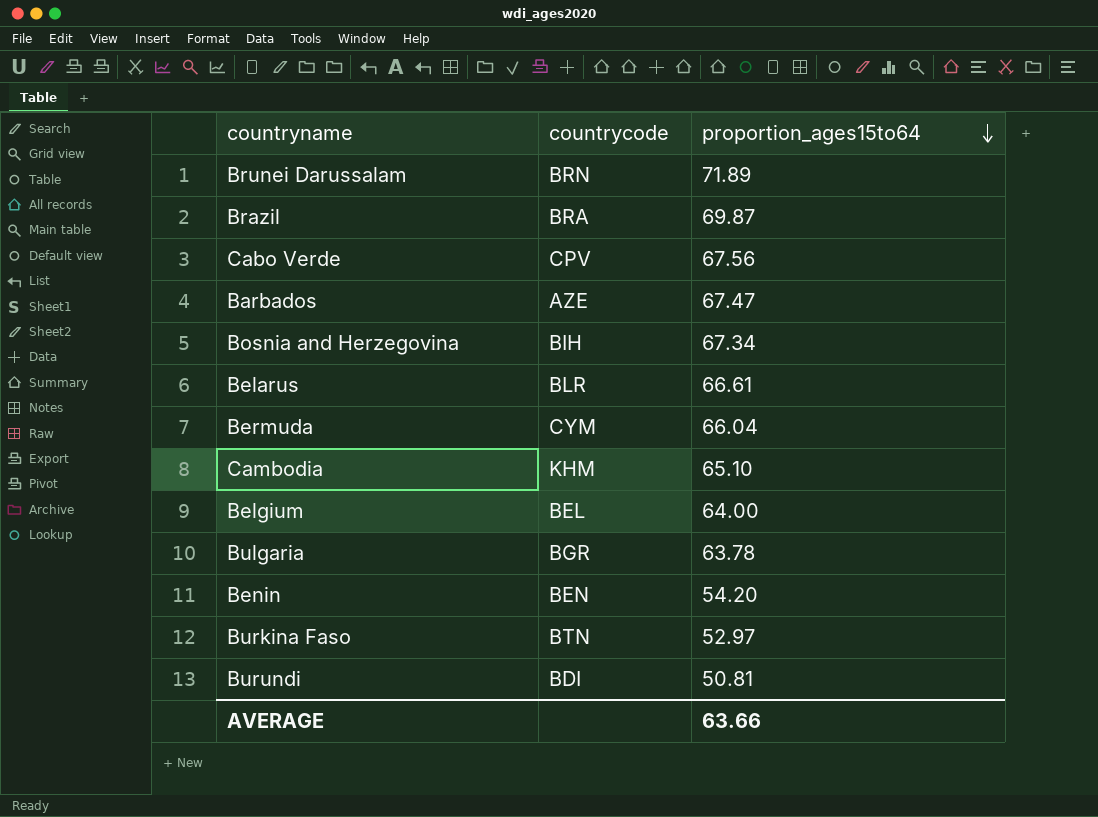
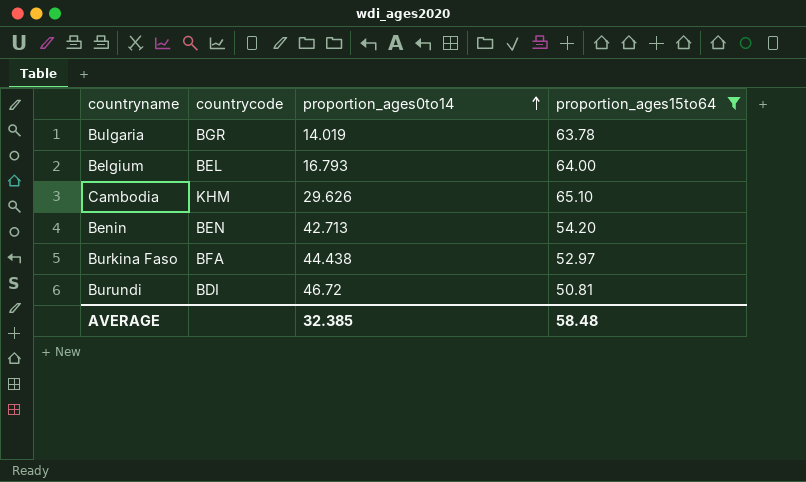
filter: none -> proportion_ages15to64 <= 65.10
row order: proportion_ages15to64 descending -> proportion_ages0to14 ascending
column proportion_ages0to14 | position: none -> 3
Burkina Faso | countrycode: BTN -> BFA
AVERAGE | proportion_ages15to64: 63.66 -> 58.48

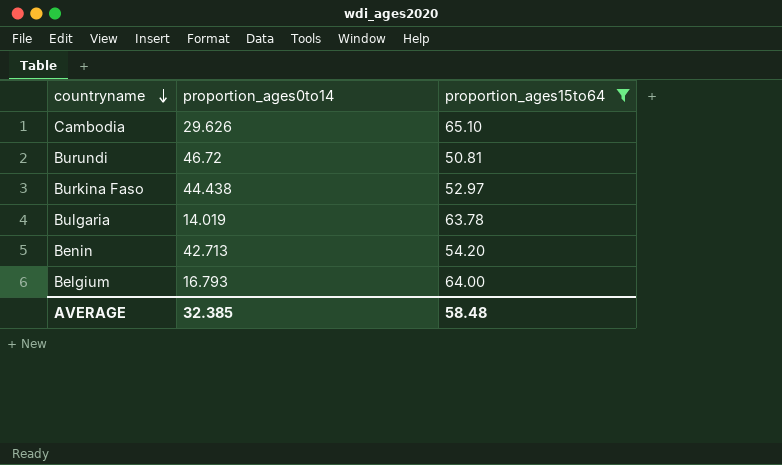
row order: proportion_ages0to14 ascending -> countryname descending
column countrycode | position: 2 -> none

